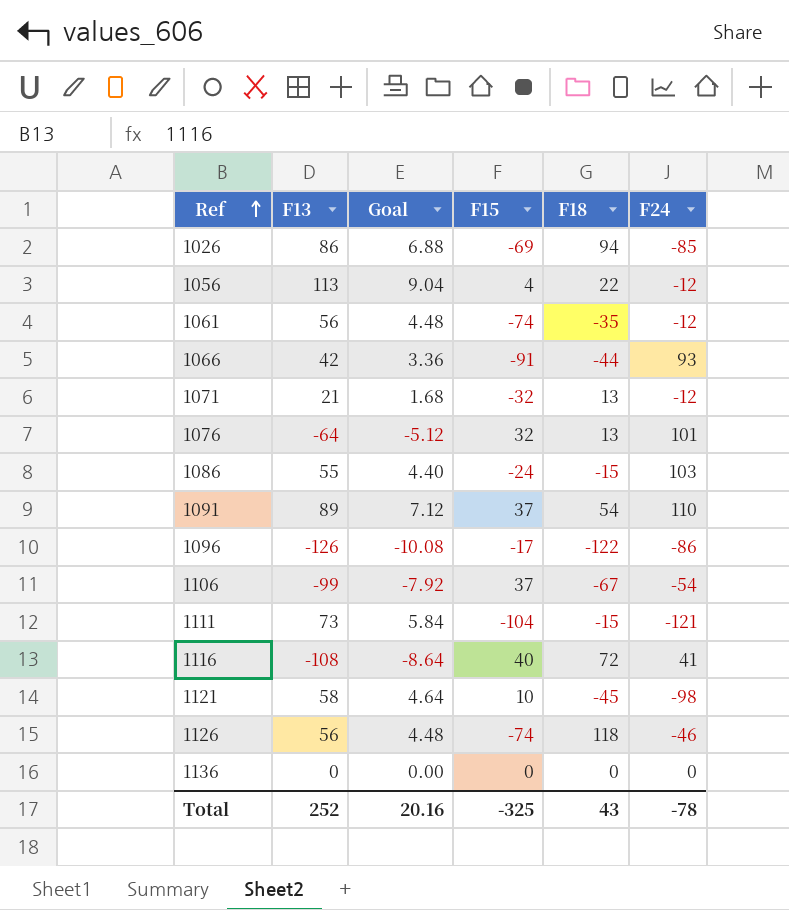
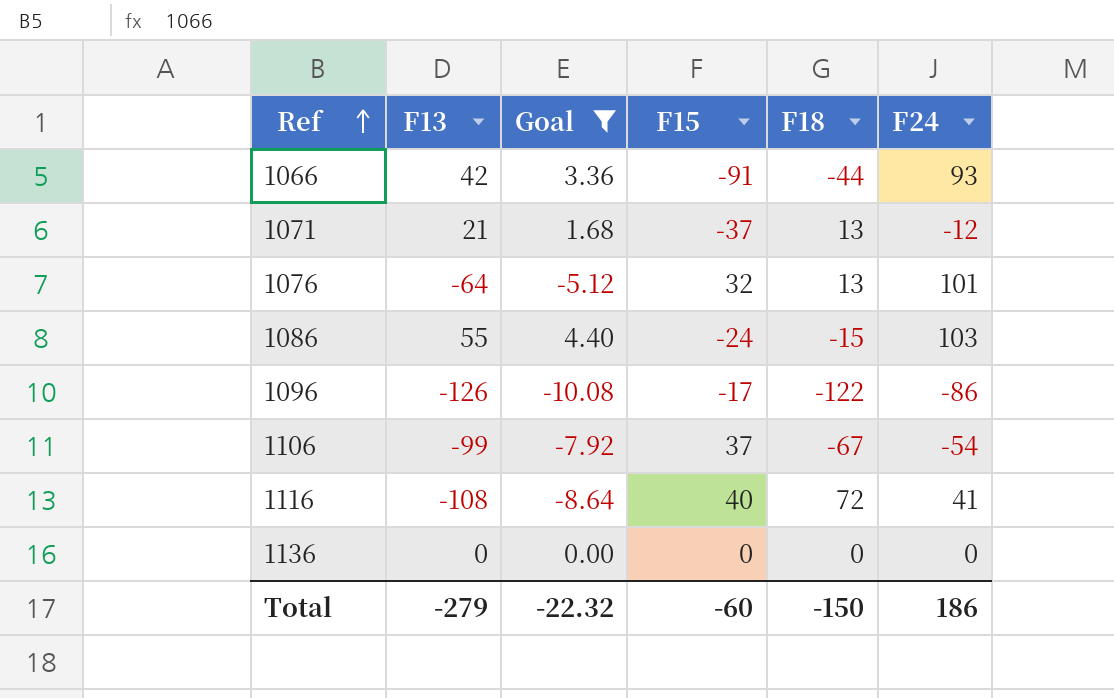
filter: none -> Goal <= 4.40
1071 | F15: -32 -> -37
Total | F13: 252 -> -279
Total | Goal: 20.16 -> -22.32
Total | F15: -325 -> -60
Total | F18: 43 -> -150
Total | F24: -78 -> 186

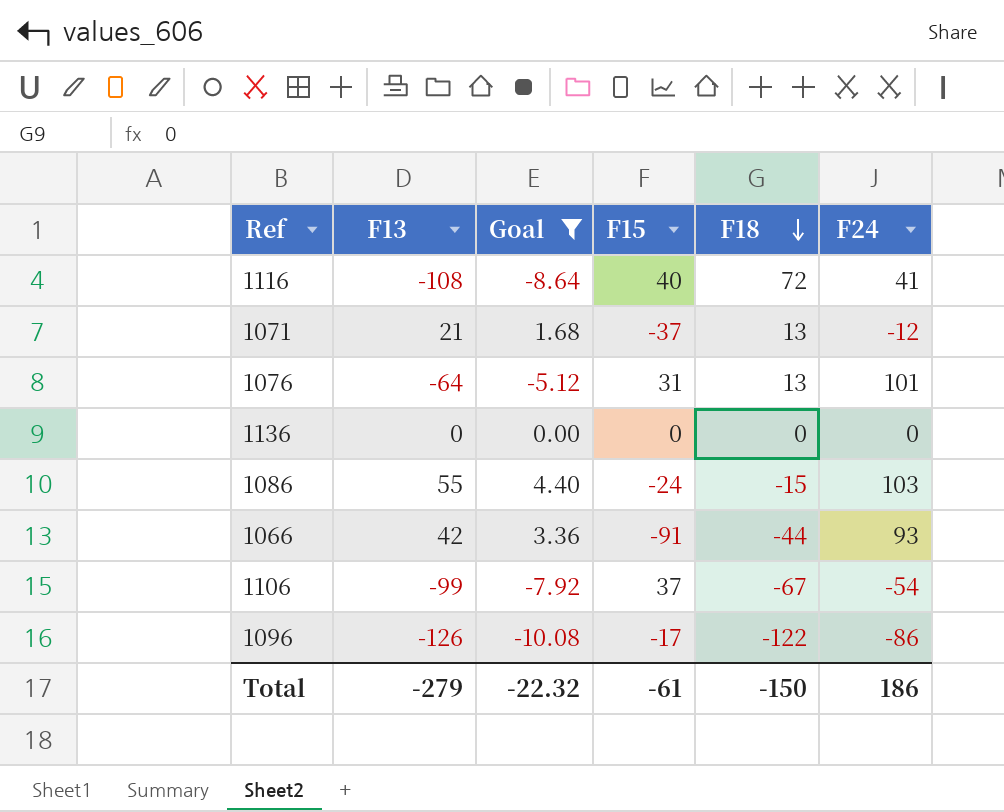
row order: Ref ascending -> F18 descending
1076 | F15: 32 -> 31
Total | F15: -60 -> -61

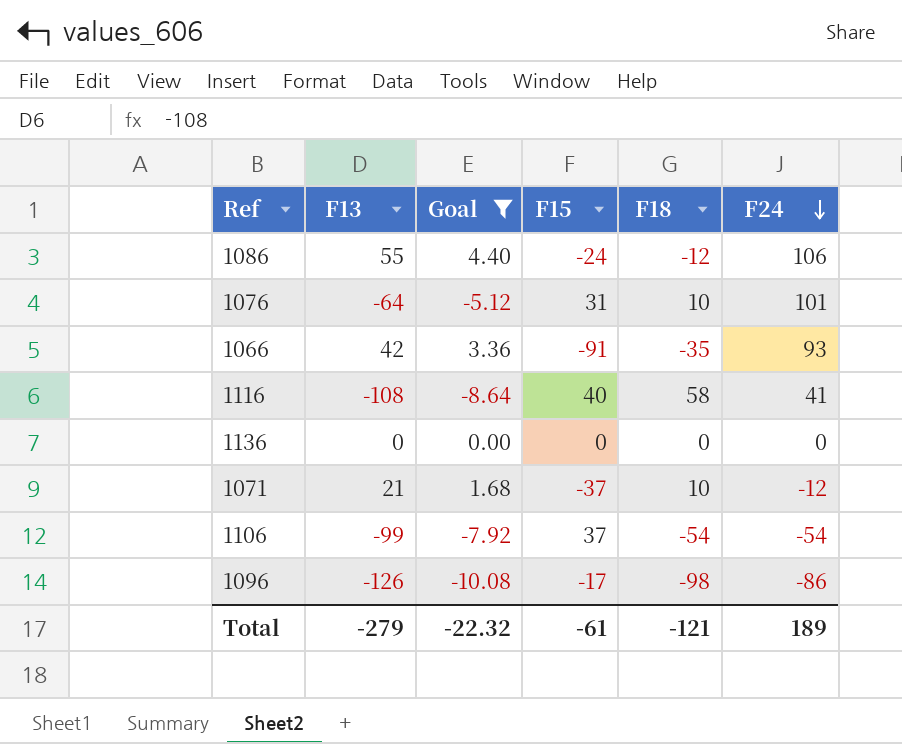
row order: F18 descending -> F24 descending
1086 | F18: -15 -> -12
1086 | F24: 103 -> 106
1076 | F18: 13 -> 10
1066 | F18: -44 -> -35
1116 | F18: 72 -> 58
1071 | F18: 13 -> 10
1106 | F18: -67 -> -54
1096 | F18: -122 -> -98
Total | F18: -150 -> -121
Total | F24: 186 -> 189

